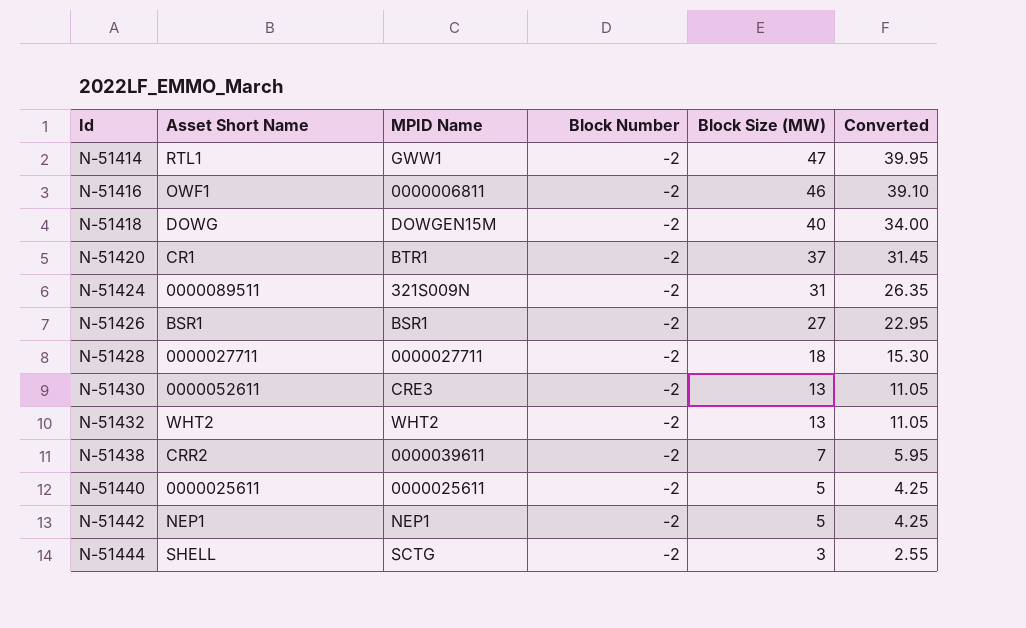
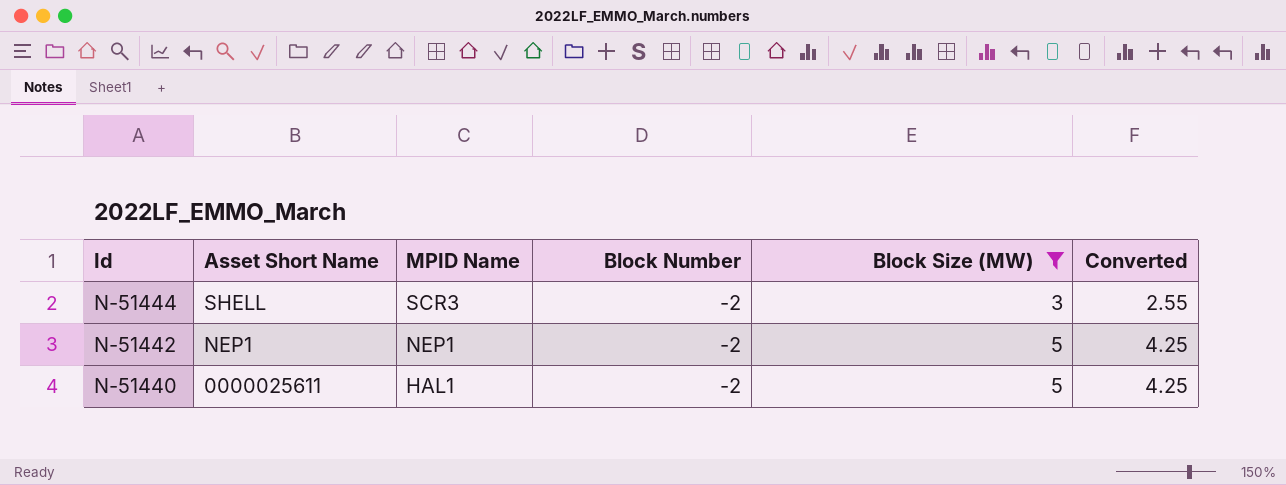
filter: none -> Block Size (MW) <= 5
row order: Id ascending -> Id descending
N-51444 | MPID Name: SCTG -> SCR3
N-51440 | MPID Name: 0000025611 -> HAL1

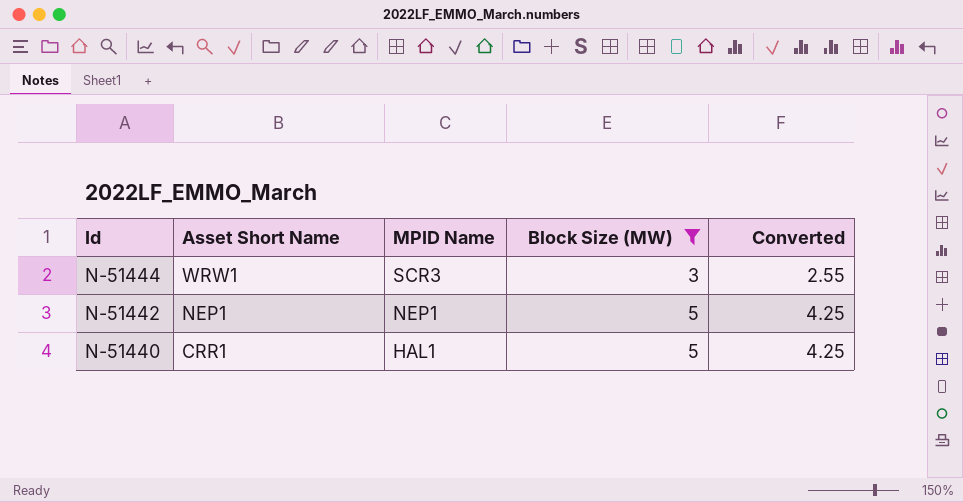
column Block Number | position: 4 -> none
N-51444 | Asset Short Name: SHELL -> WRW1
N-51440 | Asset Short Name: 0000025611 -> CRR1

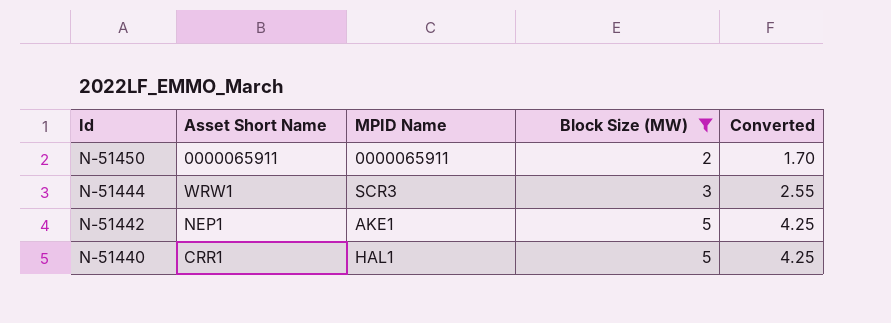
row N-51450: none -> 0000065911 | 0000065911 | 2 | 1.70
N-51442 | MPID Name: NEP1 -> AKE1

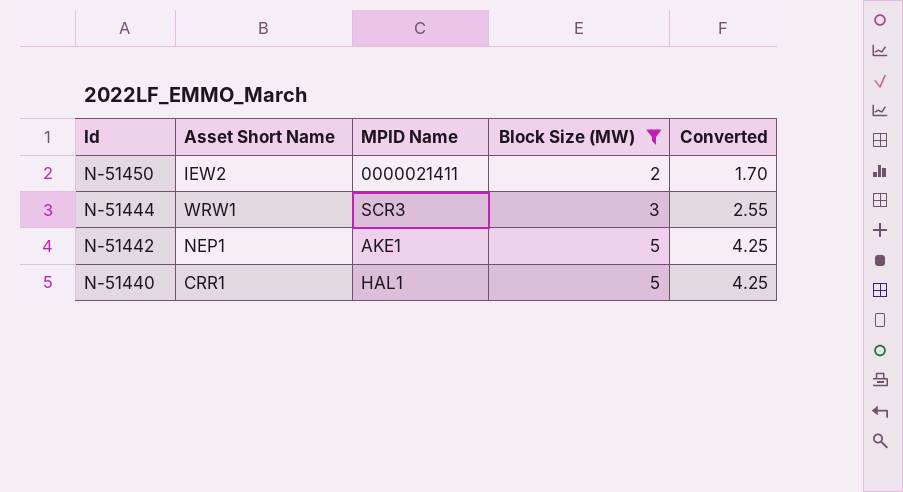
N-51450 | Asset Short Name: 0000065911 -> IEW2
N-51450 | MPID Name: 0000065911 -> 0000021411

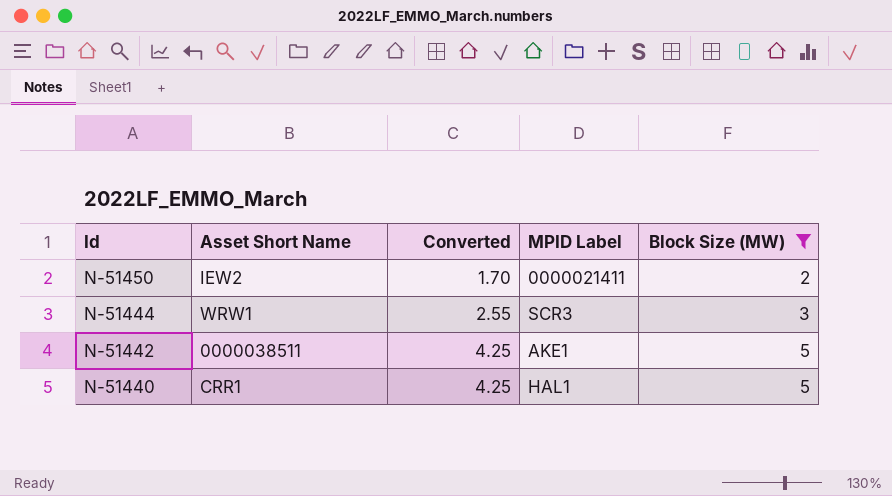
column Converted | position: 5 -> 3
column name: MPID Name -> MPID Label
N-51442 | Asset Short Name: NEP1 -> 0000038511

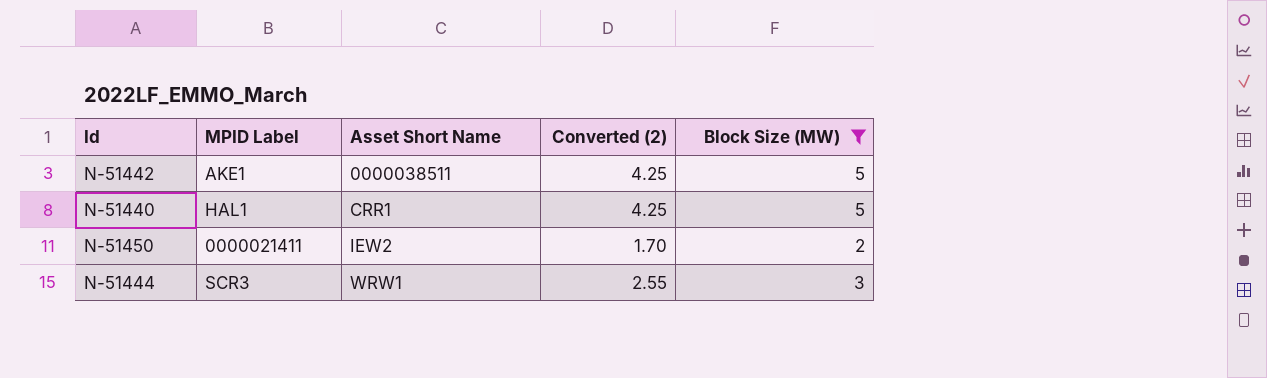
row order: Id descending -> Asset Short Name ascending
column MPID Label | position: 4 -> 2
column name: Converted -> Converted (2)

